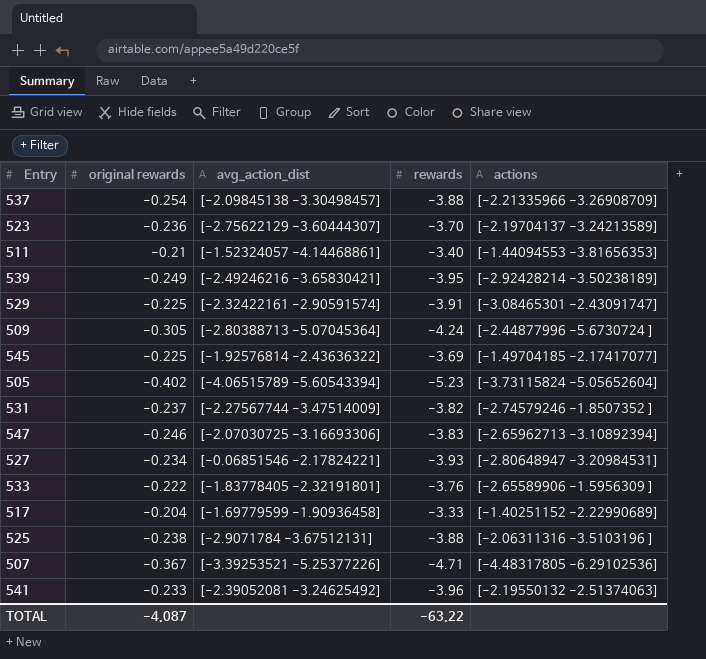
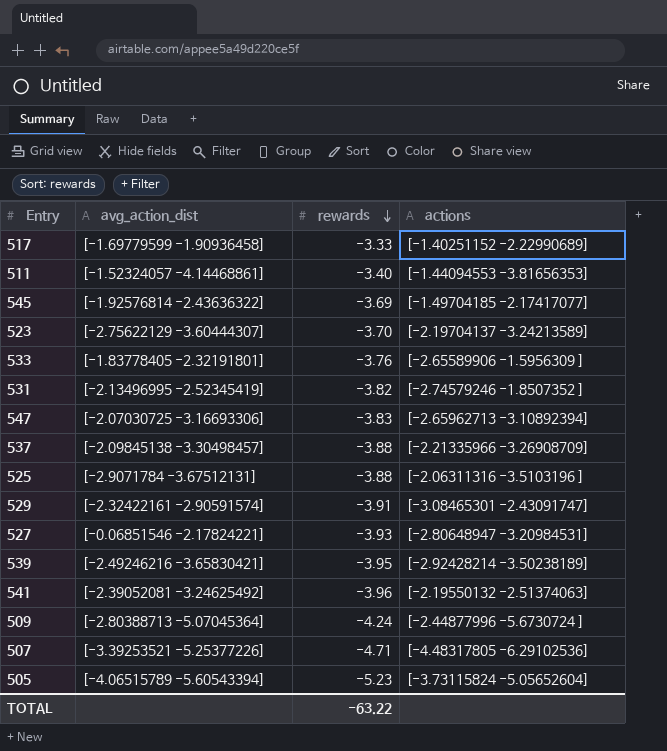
row order: none -> rewards descending
column original rewards | position: 2 -> none
531 | avg_action_dist: [-2.27567744 -3.47514009] -> [-2.13496995 -2.52345419]

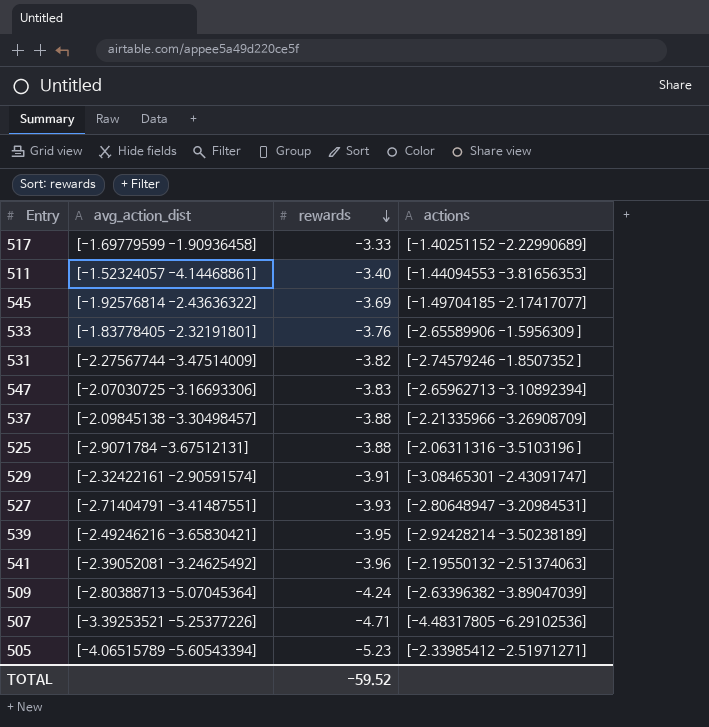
row 523: [-2.75622129 -3.60444307] | -3.70 | [-2.19704137 -3.24213589] -> none
531 | avg_action_dist: [-2.13496995 -2.52345419] -> [-2.27567744 -3.47514009]
527 | avg_action_dist: [-0.06851546 -2.17824221] -> [-2.71404791 -3.41487551]
509 | actions: [-2.44877996 -5.6730724 ] -> [-2.63396382 -3.89047039]
505 | actions: [-3.73115824 -5.05652604] -> [-2.33985412 -2.51971271]
TOTAL | rewards: -63.22 -> -59.52

